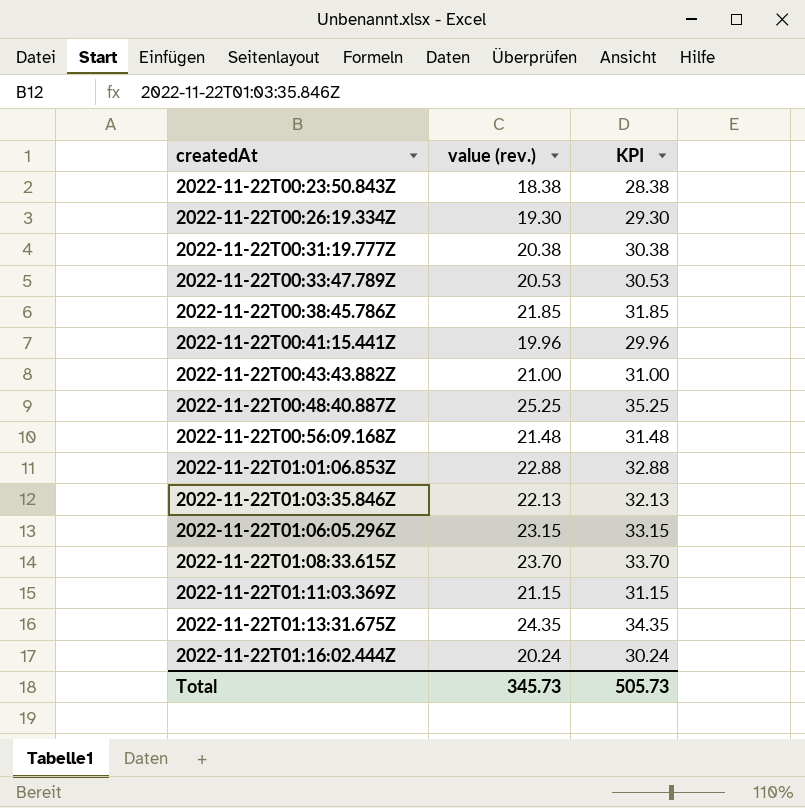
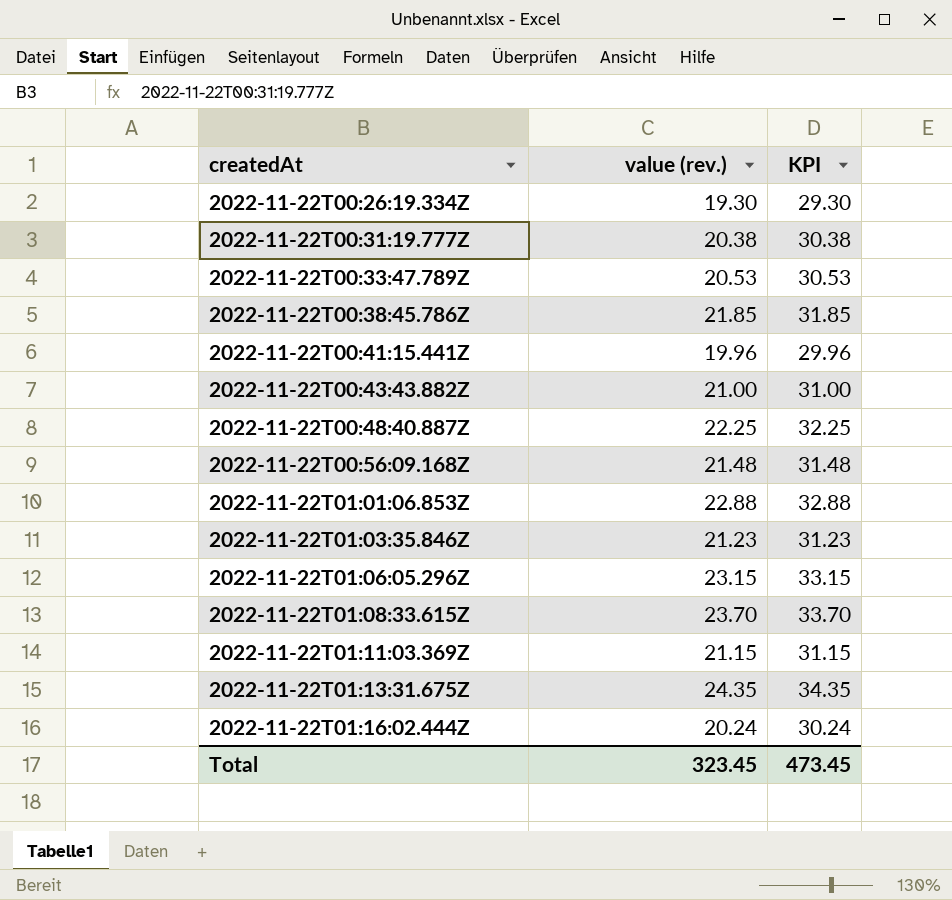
row 2022-11-22T00:23:50.843Z: 18.38 | 28.38 -> none
2022-11-22T00:48:40.887Z | value (rev.): 25.25 -> 22.25
2022-11-22T00:48:40.887Z | KPI: 35.25 -> 32.25
2022-11-22T01:03:35.846Z | value (rev.): 22.13 -> 21.23
2022-11-22T01:03:35.846Z | KPI: 32.13 -> 31.23
Total | value (rev.): 345.73 -> 323.45
Total | KPI: 505.73 -> 473.45

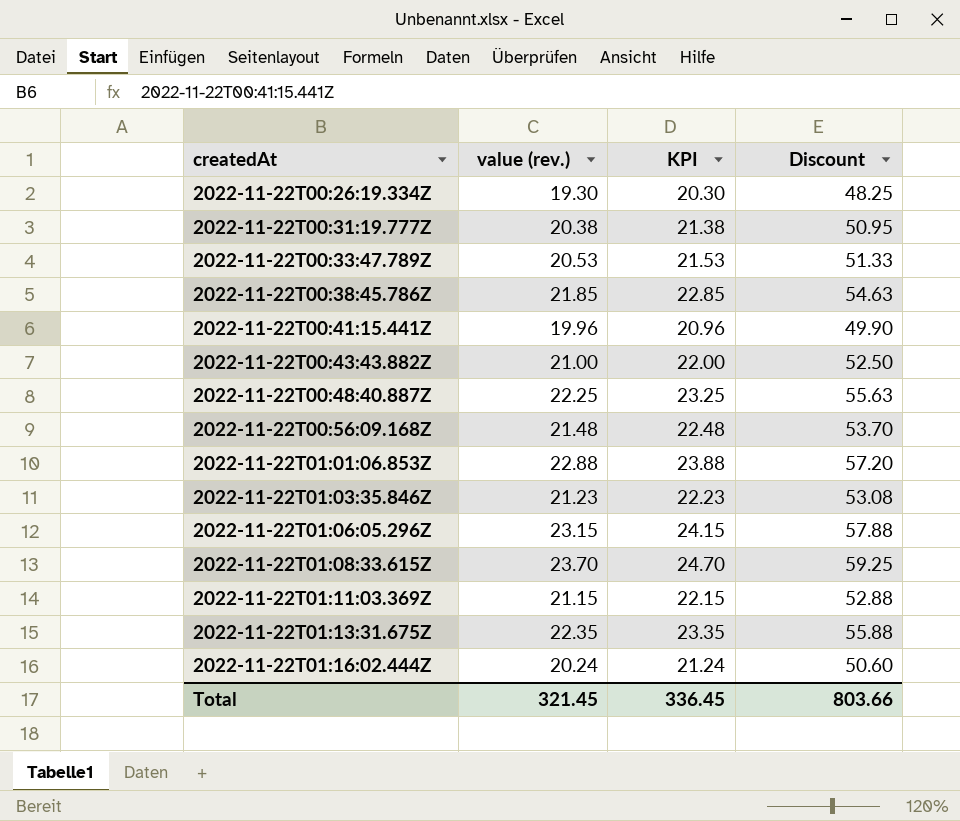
column KPI | formula: [value (rev.)] + 10 -> [value (rev.)] + 1
column Discount | formula: none -> [value (rev.)] * 2.5
2022-11-22T01:13:31.675Z | value (rev.): 24.35 -> 22.35
Total | value (rev.): 323.45 -> 321.45
Total | KPI: 473.45 -> 336.45

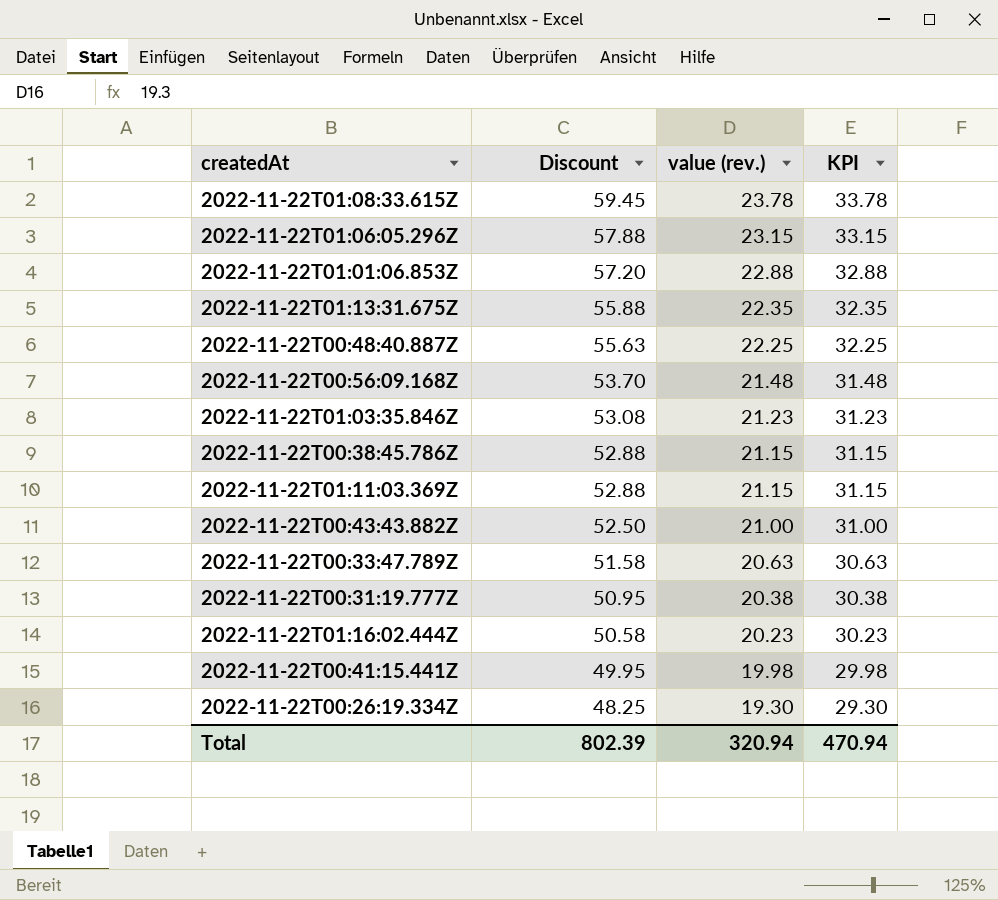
row order: createdAt ascending -> Discount descending
column Discount | position: 4 -> 2
column KPI | formula: [value (rev.)] + 1 -> [value (rev.)] + 10
2022-11-22T01:08:33.615Z | Discount: 59.25 -> 59.45
2022-11-22T01:08:33.615Z | value (rev.): 23.70 -> 23.78
2022-11-22T00:38:45.786Z | Discount: 54.63 -> 52.88
2022-11-22T00:38:45.786Z | value (rev.): 21.85 -> 21.15
2022-11-22T00:33:47.789Z | Discount: 51.33 -> 51.58
2022-11-22T00:33:47.789Z | value (rev.): 20.53 -> 20.63
2022-11-22T01:16:02.444Z | Discount: 50.60 -> 50.58
2022-11-22T01:16:02.444Z | value (rev.): 20.24 -> 20.23
2022-11-22T00:41:15.441Z | Discount: 49.90 -> 49.95
2022-11-22T00:41:15.441Z | value (rev.): 19.96 -> 19.98
Total | Discount: 803.66 -> 802.39
Total | value (rev.): 321.45 -> 320.94
Total | KPI: 336.45 -> 470.94

